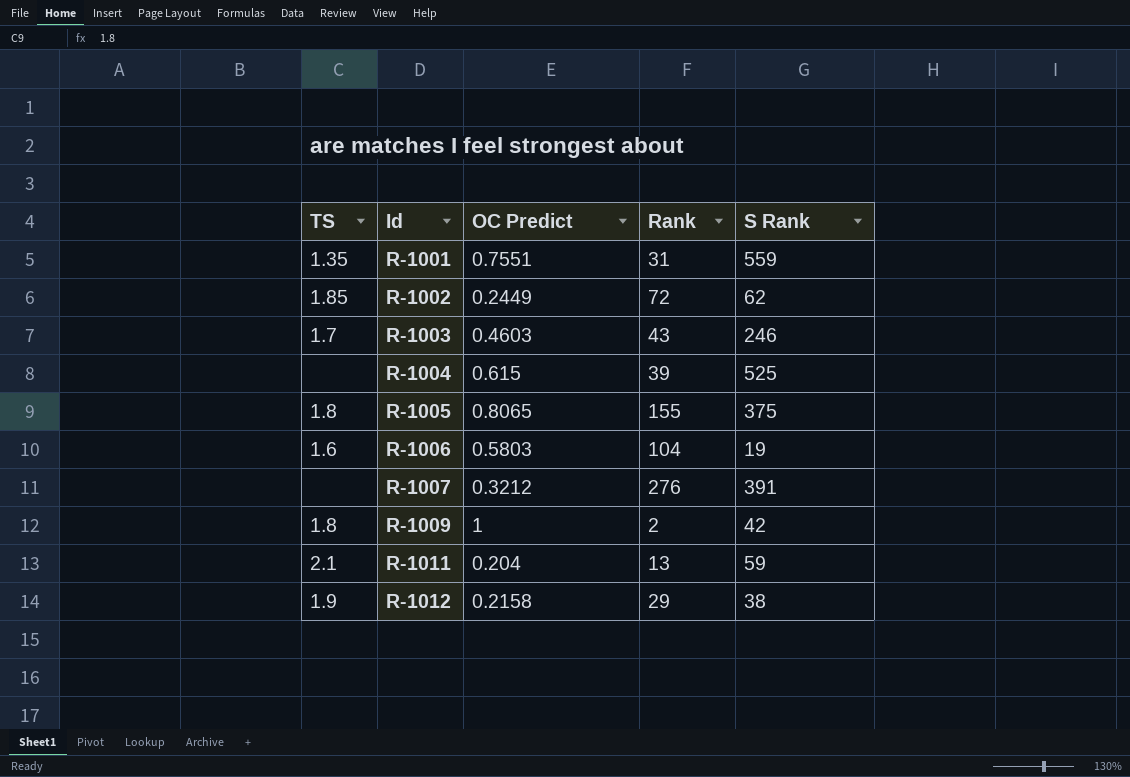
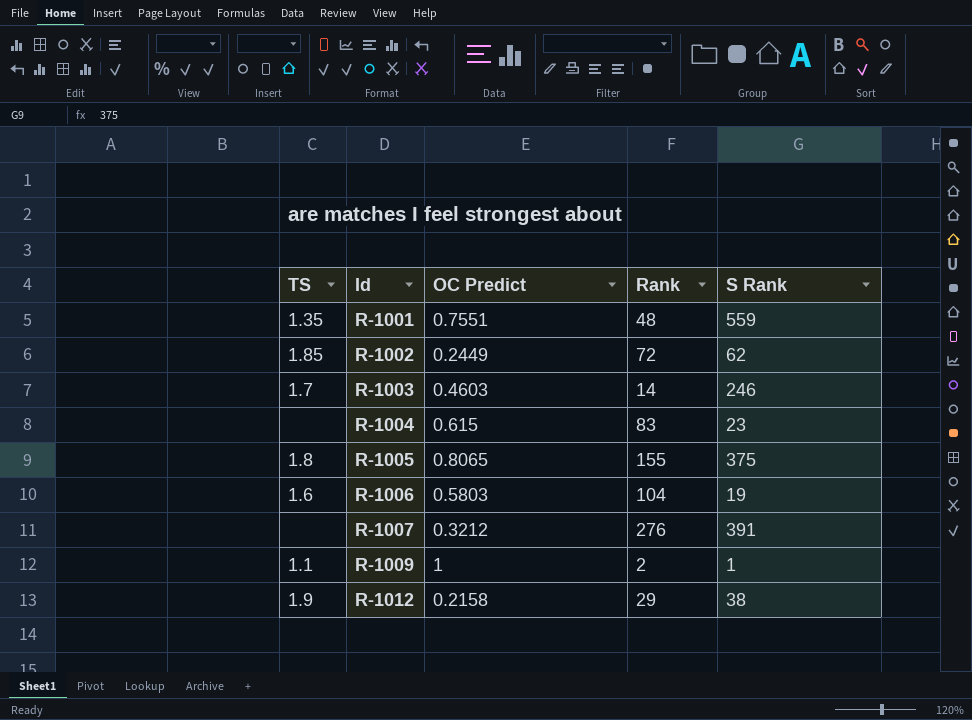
row R-1011: 2.1 | 0.204 | 13 | 59 -> none
R-1001 | Rank: 31 -> 48
R-1003 | Rank: 43 -> 14
R-1004 | Rank: 39 -> 83
R-1004 | S Rank: 525 -> 23
R-1009 | TS: 1.8 -> 1.1
R-1009 | S Rank: 42 -> 1

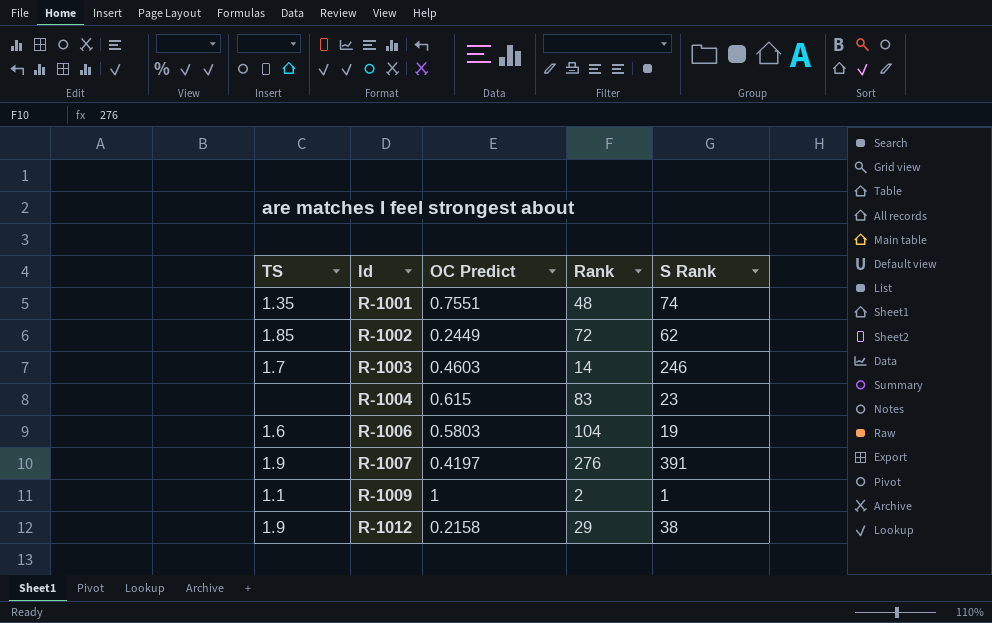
row R-1005: 1.8 | 0.8065 | 155 | 375 -> none
R-1001 | S Rank: 559 -> 74
R-1007 | TS: none -> 1.9
R-1007 | OC Predict: 0.3212 -> 0.4197

